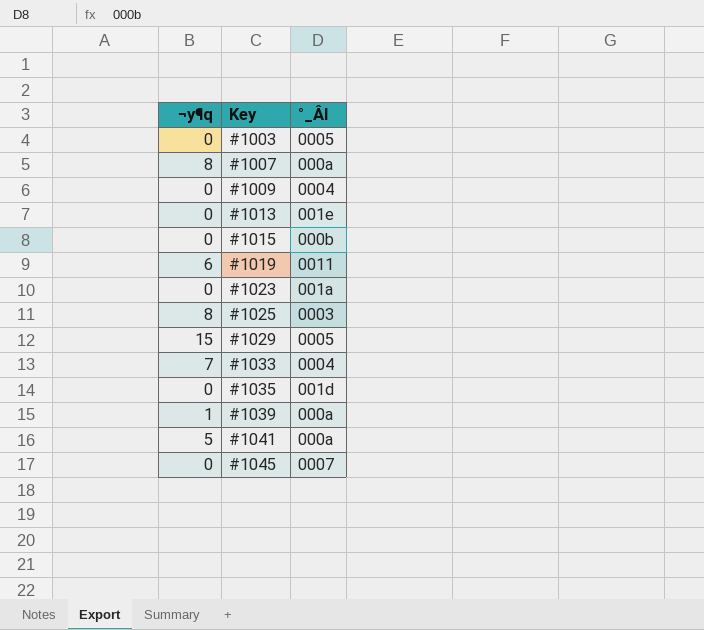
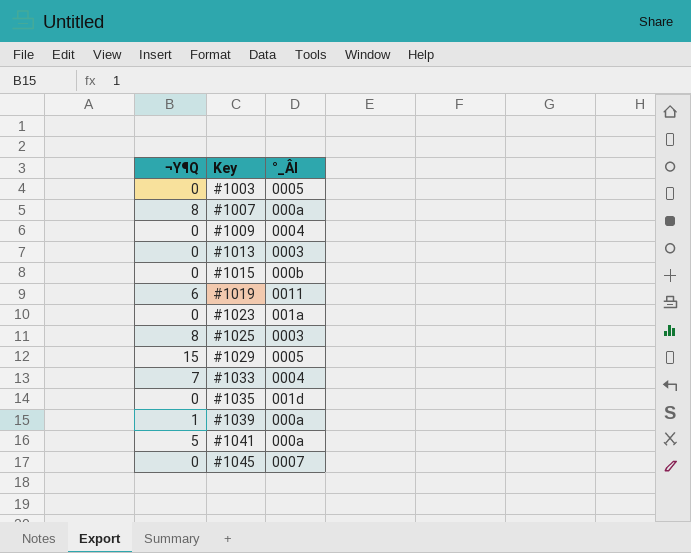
column name: ¬y¶q -> ¬Y¶Q
#1013 | °_ÂI: 001e -> 0003

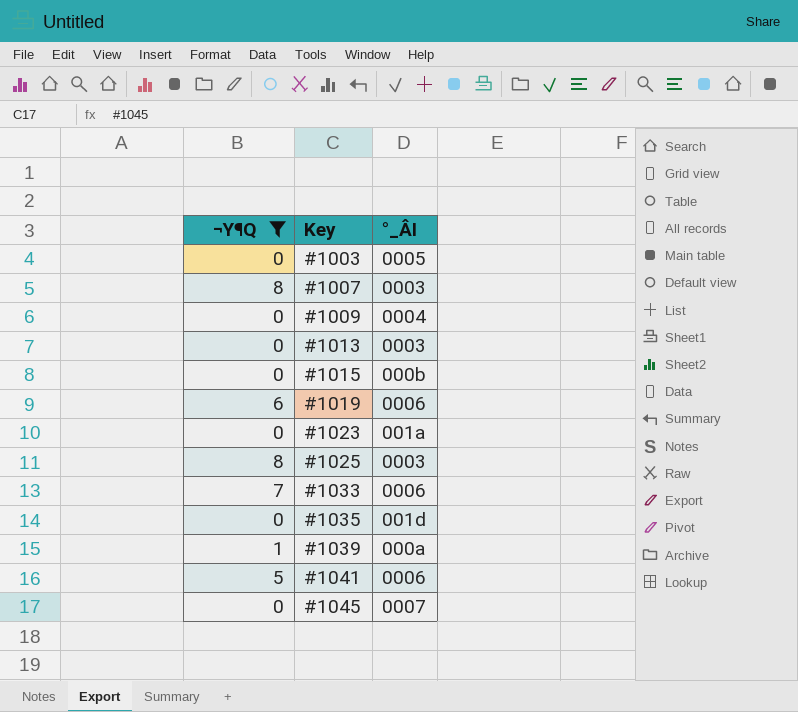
filter: none -> ¬Y¶Q != 15
#1007 | °_ÂI: 000a -> 0003
#1019 | °_ÂI: 0011 -> 0006
#1033 | °_ÂI: 0004 -> 0006
#1041 | °_ÂI: 000a -> 0006

